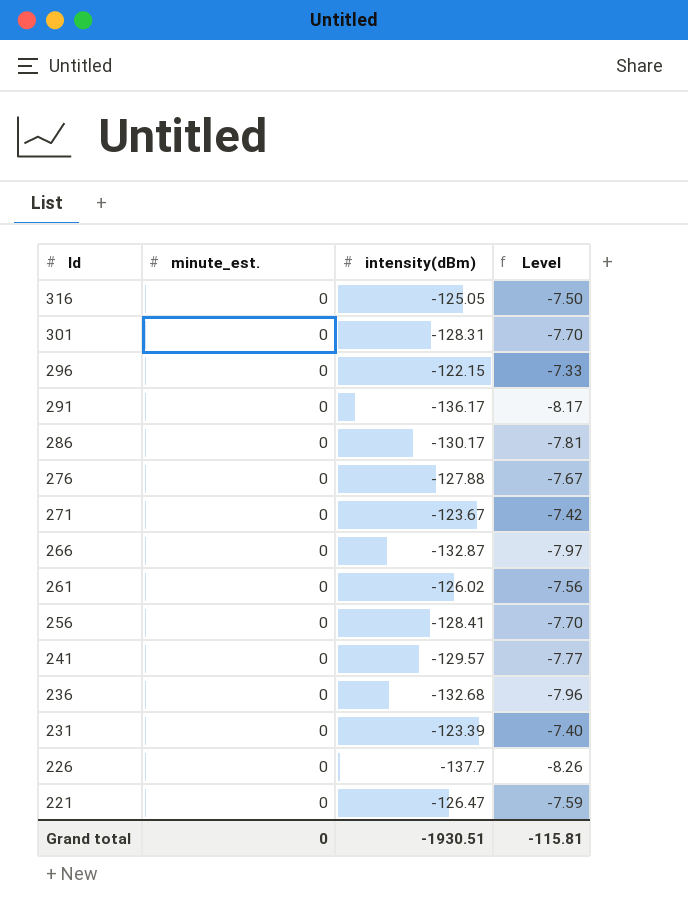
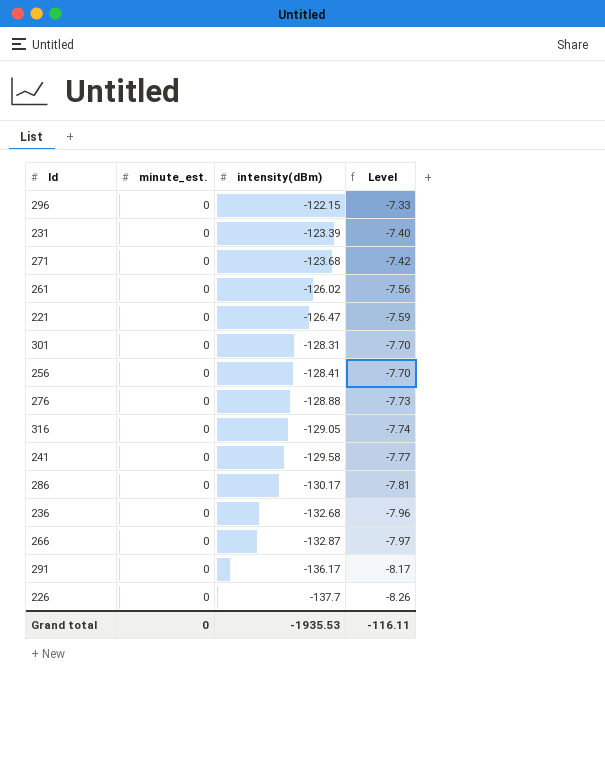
row order: Id descending -> intensity(dBm) descending
271 | intensity(dBm): -123.67 -> -123.68
276 | intensity(dBm): -127.88 -> -128.88
276 | Level: -7.67 -> -7.73
316 | intensity(dBm): -125.05 -> -129.05
316 | Level: -7.50 -> -7.74
241 | intensity(dBm): -129.57 -> -129.58
Grand total | intensity(dBm): -1930.51 -> -1935.53
Grand total | Level: -115.81 -> -116.11

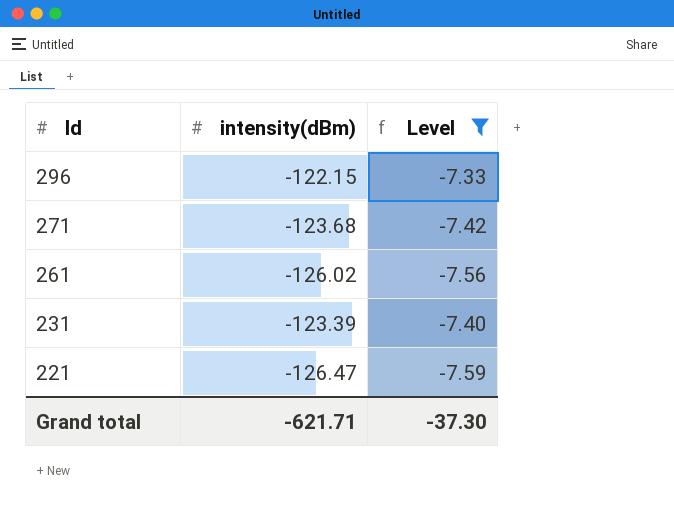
filter: none -> Level >= -7.59
row order: intensity(dBm) descending -> Id descending
column minute_est. | position: 2 -> none
Grand total | intensity(dBm): -1935.53 -> -621.71
Grand total | Level: -116.11 -> -37.30

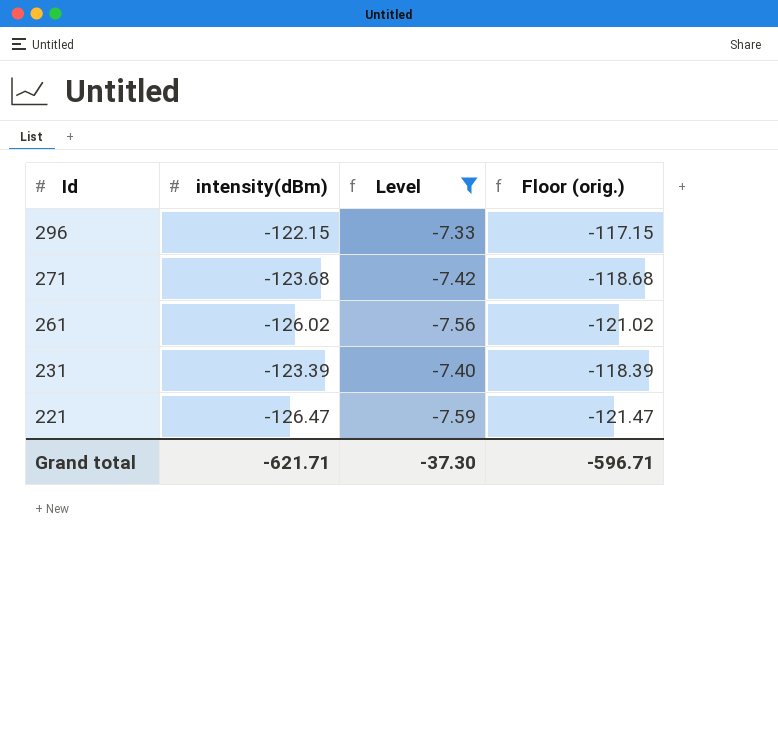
column Floor (orig.) | formula: none -> [intensity(dBm)] + 5

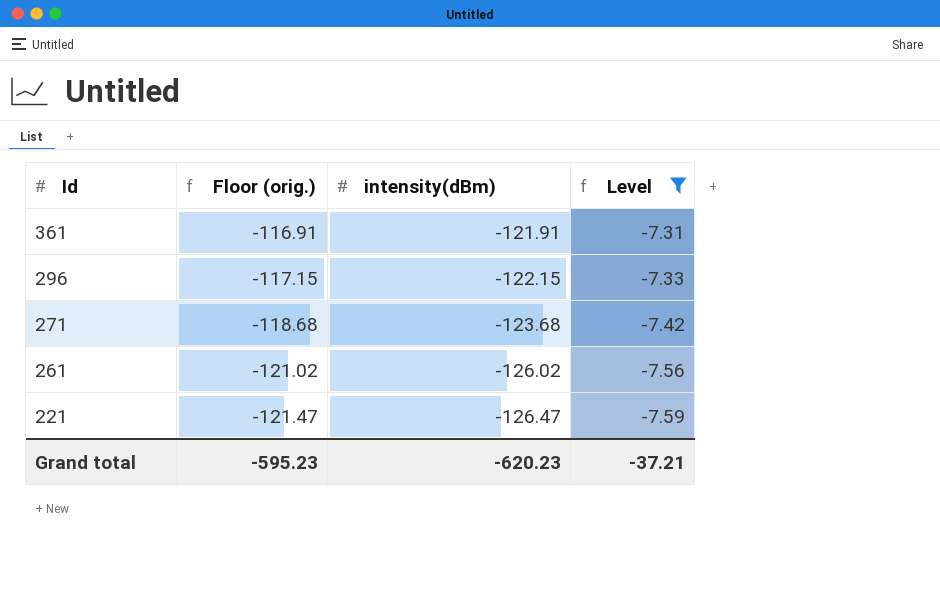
column Floor (orig.) | position: 4 -> 2
row 231: -123.39 | -7.40 | -118.39 -> none
row 361: none -> -116.91 | -121.91 | -7.31
Grand total | Floor (orig.): -596.71 -> -595.23
Grand total | intensity(dBm): -621.71 -> -620.23
Grand total | Level: -37.30 -> -37.21

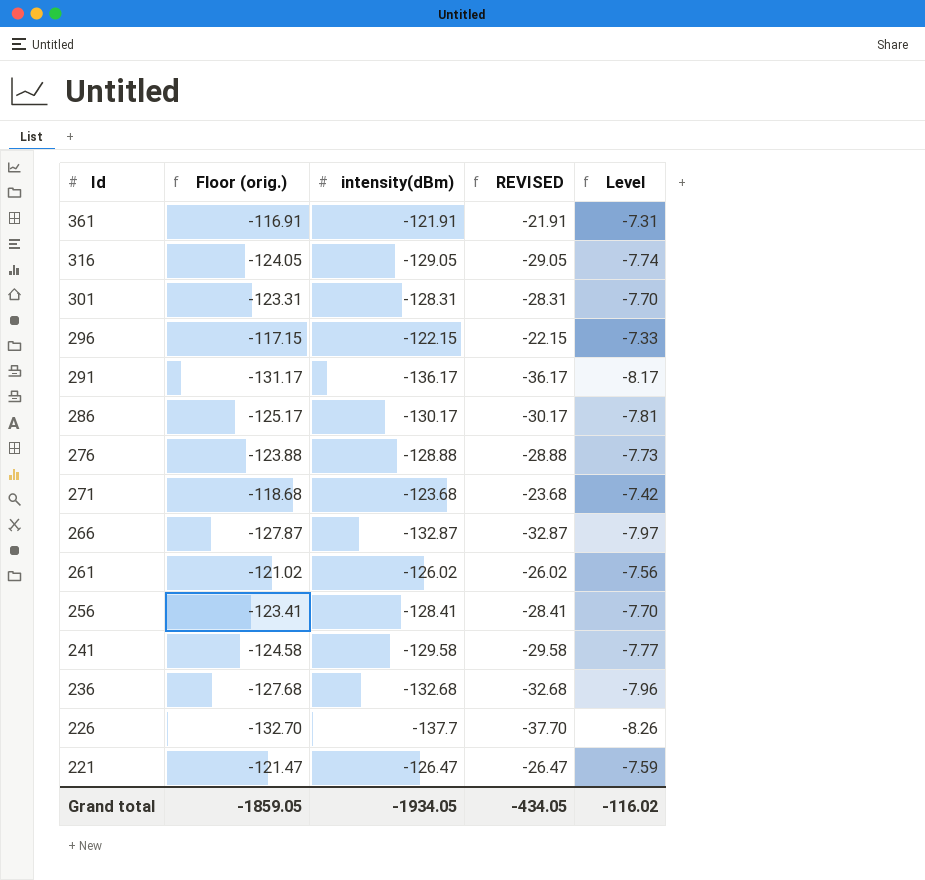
filter: Level >= -7.59 -> none
column REVISED | formula: none -> [intensity(dBm)] + 100
Grand total | Floor (orig.): -595.23 -> -1859.05
Grand total | intensity(dBm): -620.23 -> -1934.05
Grand total | Level: -37.21 -> -116.02

